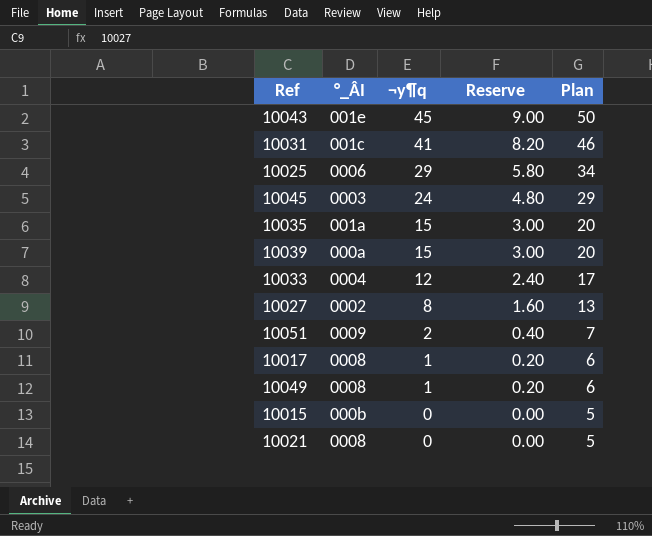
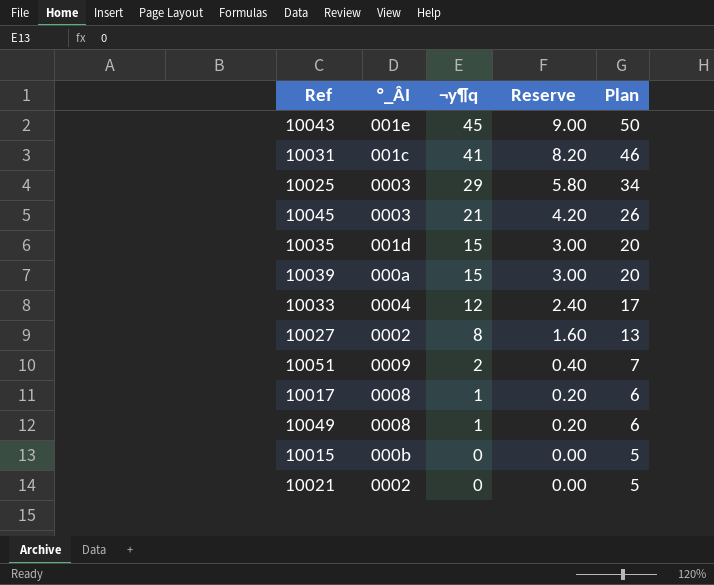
10025 | °_ÂI: 0006 -> 0003
10045 | ¬y¶q: 24 -> 21
10045 | Reserve: 4.80 -> 4.20
10045 | Plan: 29 -> 26
10035 | °_ÂI: 001a -> 001d
10021 | °_ÂI: 0008 -> 0002

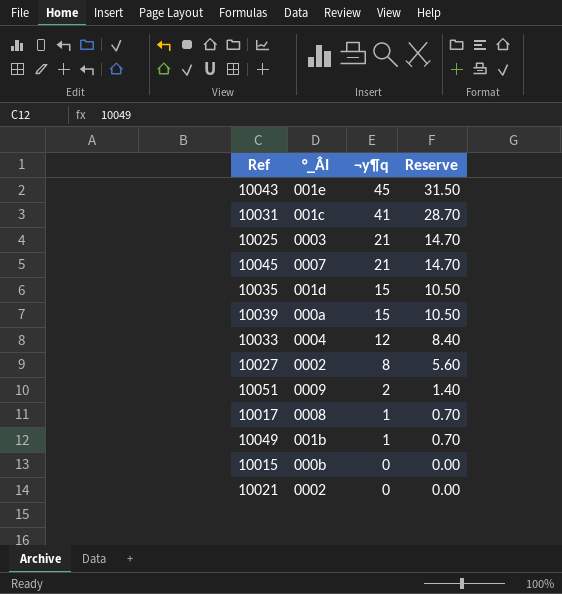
column Plan | formula: [¬y¶q] + 5 -> none
column Reserve | formula: [¬y¶q] * 0.2 -> [¬y¶q] * 0.7
10025 | ¬y¶q: 29 -> 21
10045 | °_ÂI: 0003 -> 0007
10049 | °_ÂI: 0008 -> 001b

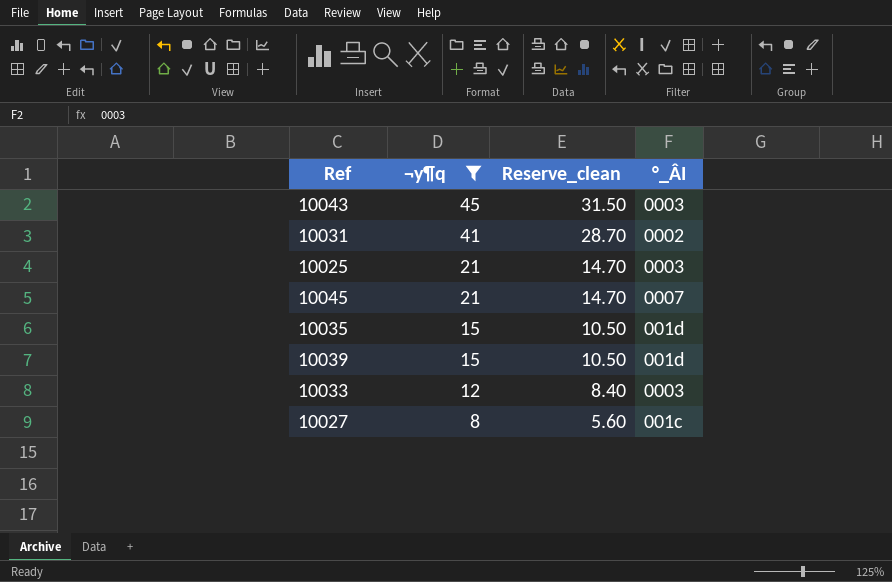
filter: none -> ¬y¶q >= 8
column name: Reserve -> Reserve_clean
column °_ÂI | position: 2 -> 4
10043 | °_ÂI: 001e -> 0003
10031 | °_ÂI: 001c -> 0002
10039 | °_ÂI: 000a -> 001d
10033 | °_ÂI: 0004 -> 0003
10027 | °_ÂI: 0002 -> 001c

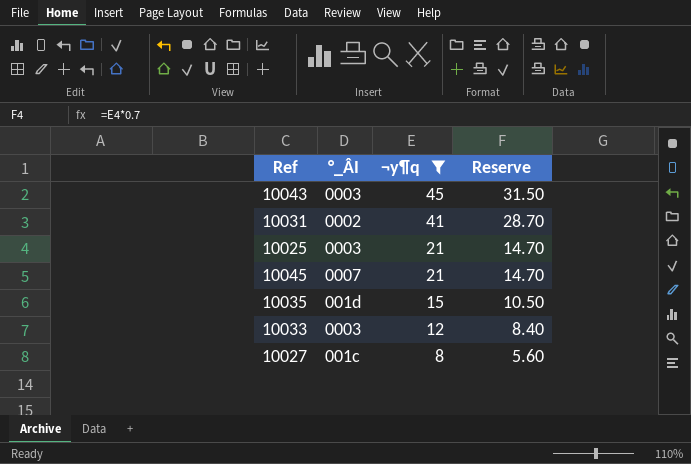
column °_ÂI | position: 4 -> 2
column name: Reserve_clean -> Reserve
row 10039: 15 | 10.50 | 001d -> none

